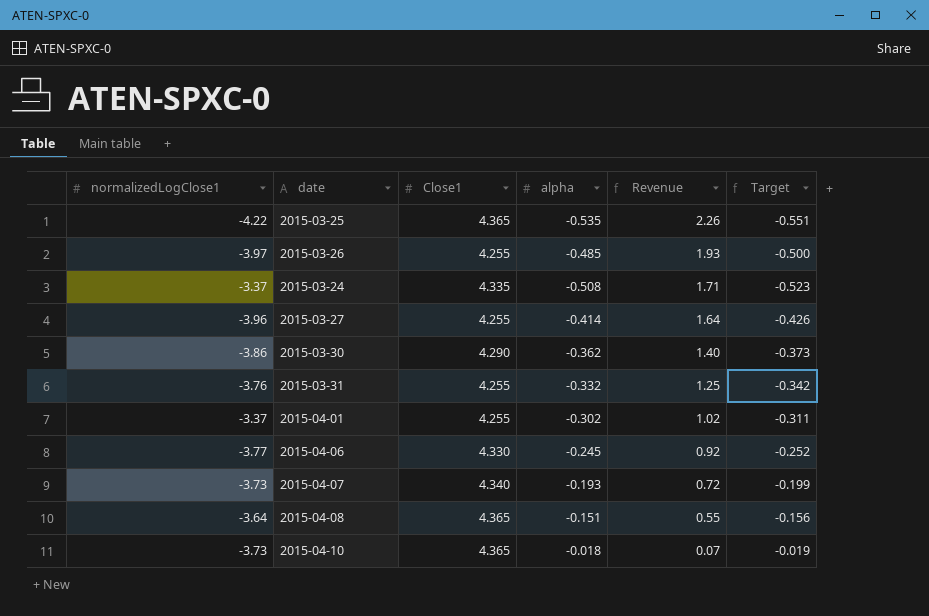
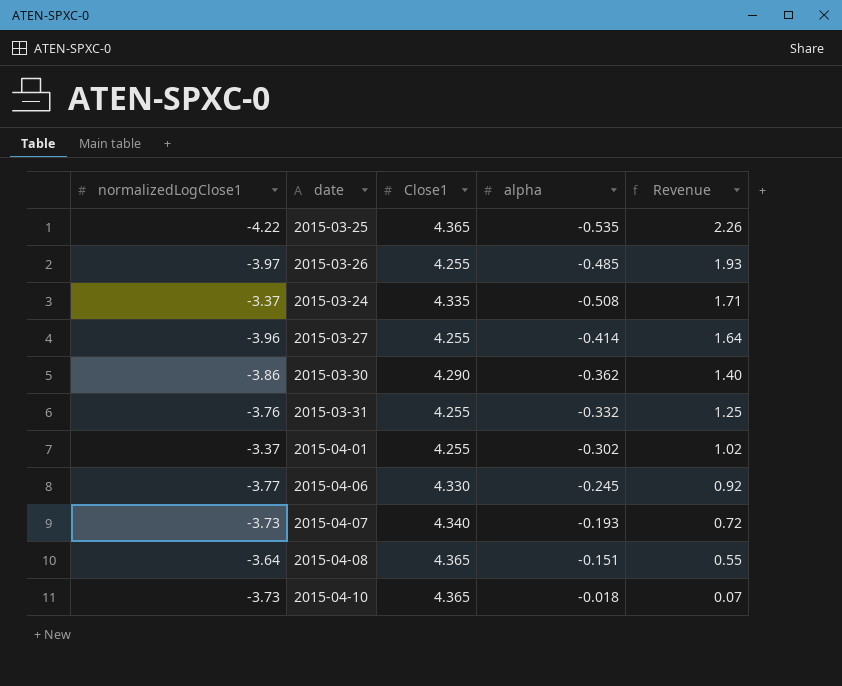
column Target | formula: [alpha] * 1.03 -> none

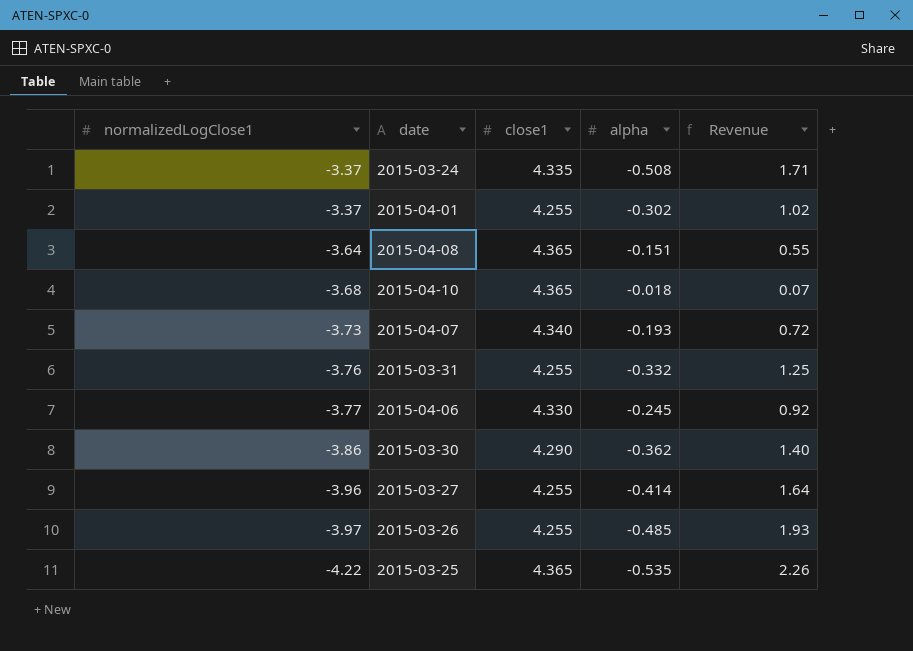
row order: Revenue descending -> normalizedLogClose1 descending
column name: Close1 -> close1
2015-04-10 | normalizedLogClose1: -3.73 -> -3.68

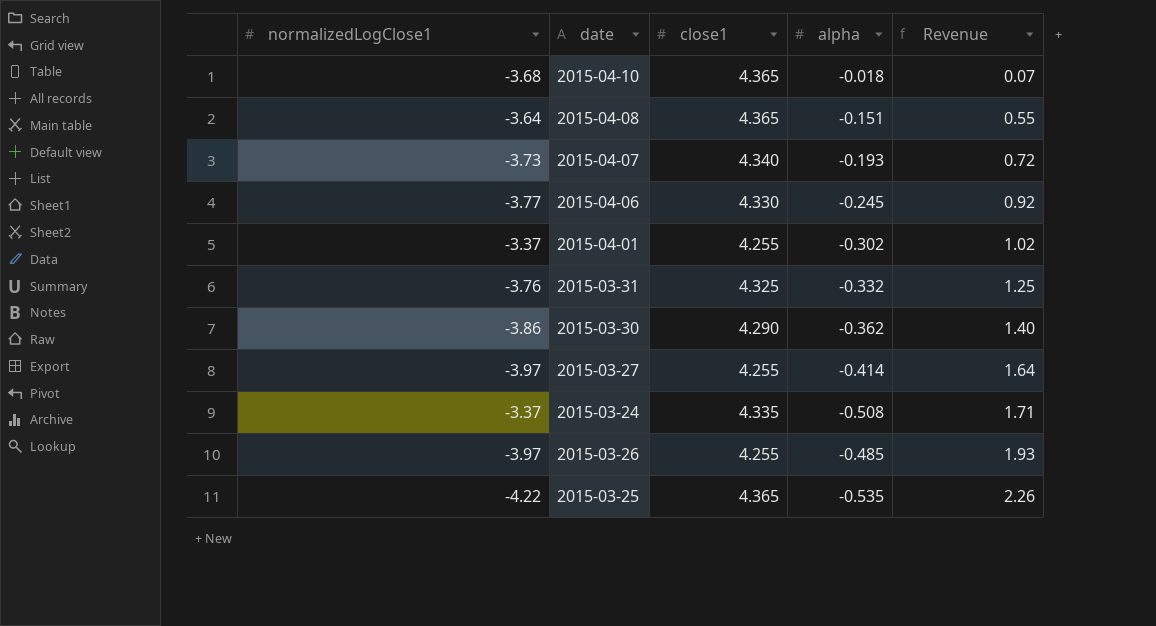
row order: normalizedLogClose1 descending -> Revenue ascending
2015-03-31 | close1: 4.255 -> 4.325
2015-03-27 | normalizedLogClose1: -3.96 -> -3.97

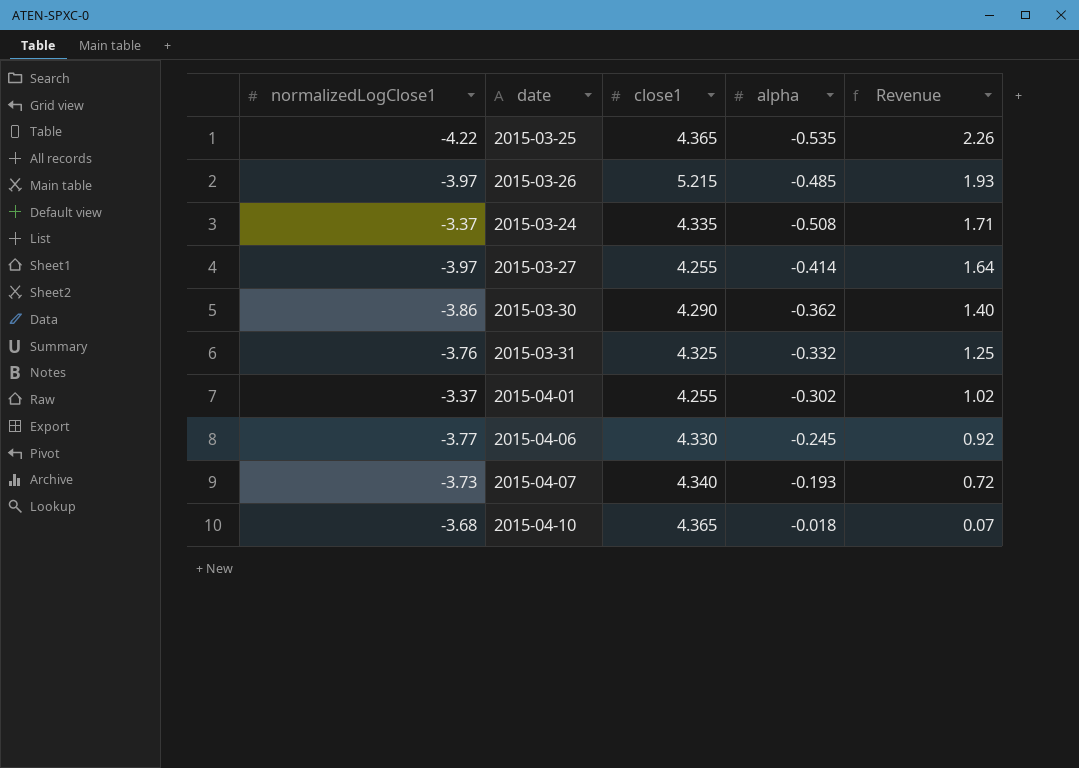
row order: Revenue ascending -> Revenue descending
row 2015-04-08: -3.64 | 4.365 | -0.151 | 0.55 -> none
2015-03-26 | close1: 4.255 -> 5.215

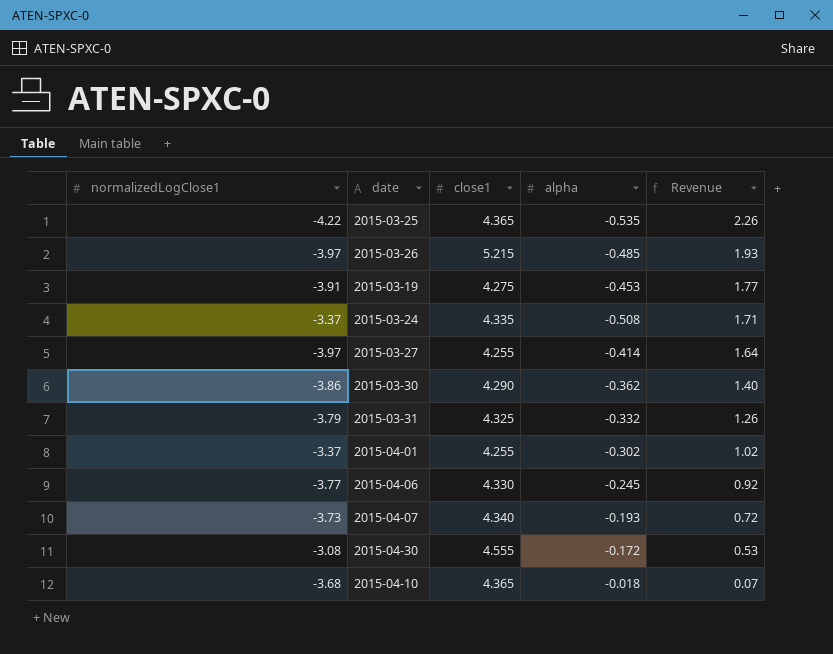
row 2015-03-19: none -> -3.91 | 4.275 | -0.453 | 1.77
2015-03-31 | normalizedLogClose1: -3.76 -> -3.79
2015-03-31 | Revenue: 1.25 -> 1.26
row 2015-04-30: none -> -3.08 | 4.555 | -0.172 | 0.53

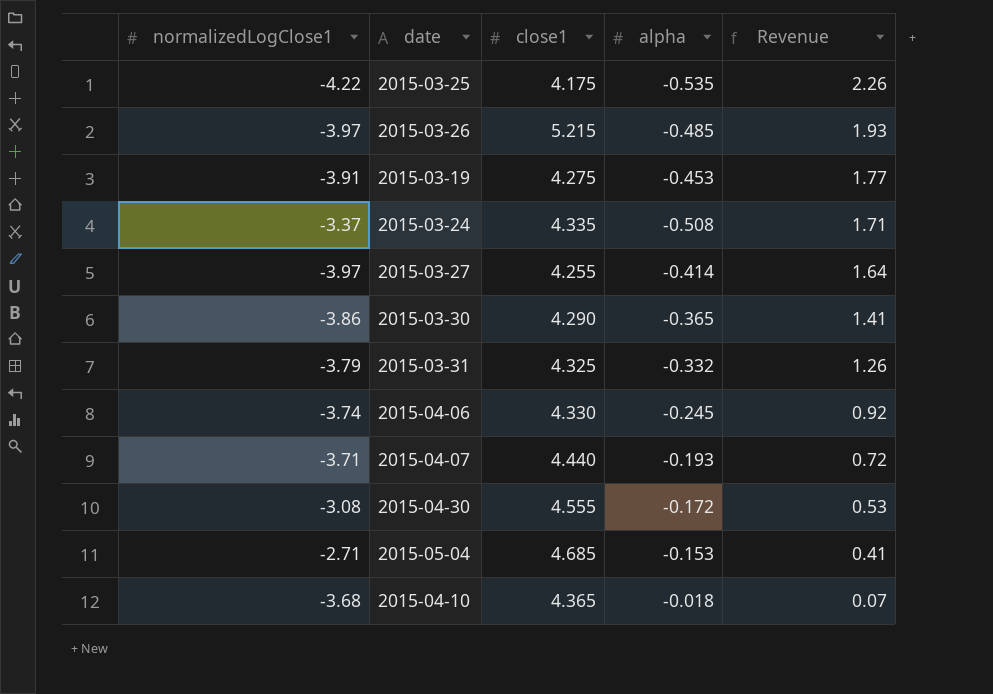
row 2015-04-01: -3.37 | 4.255 | -0.302 | 1.02 -> none
2015-03-25 | close1: 4.365 -> 4.175
2015-03-30 | alpha: -0.362 -> -0.365
2015-03-30 | Revenue: 1.40 -> 1.41
2015-04-06 | normalizedLogClose1: -3.77 -> -3.74
2015-04-07 | normalizedLogClose1: -3.73 -> -3.71
2015-04-07 | close1: 4.340 -> 4.440
row 2015-05-04: none -> -2.71 | 4.685 | -0.153 | 0.41

